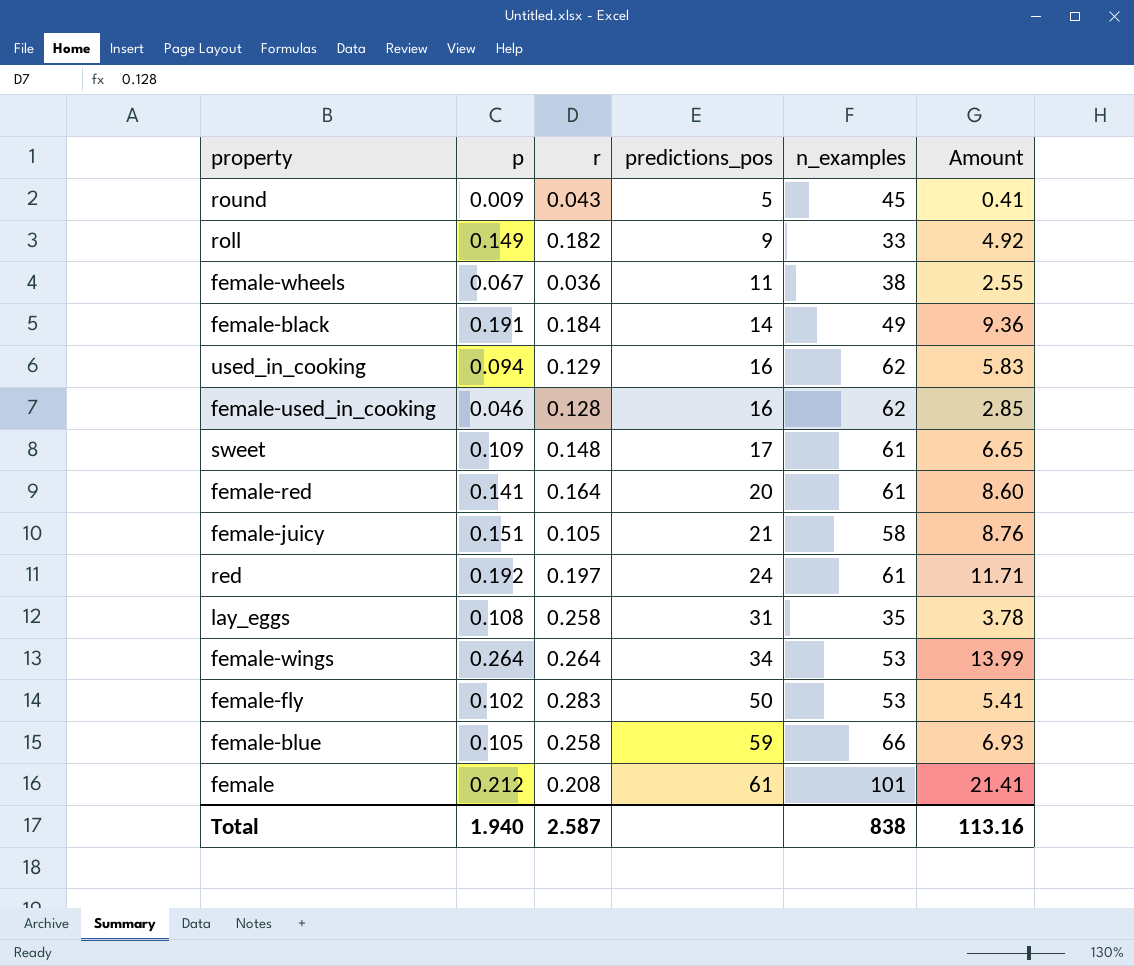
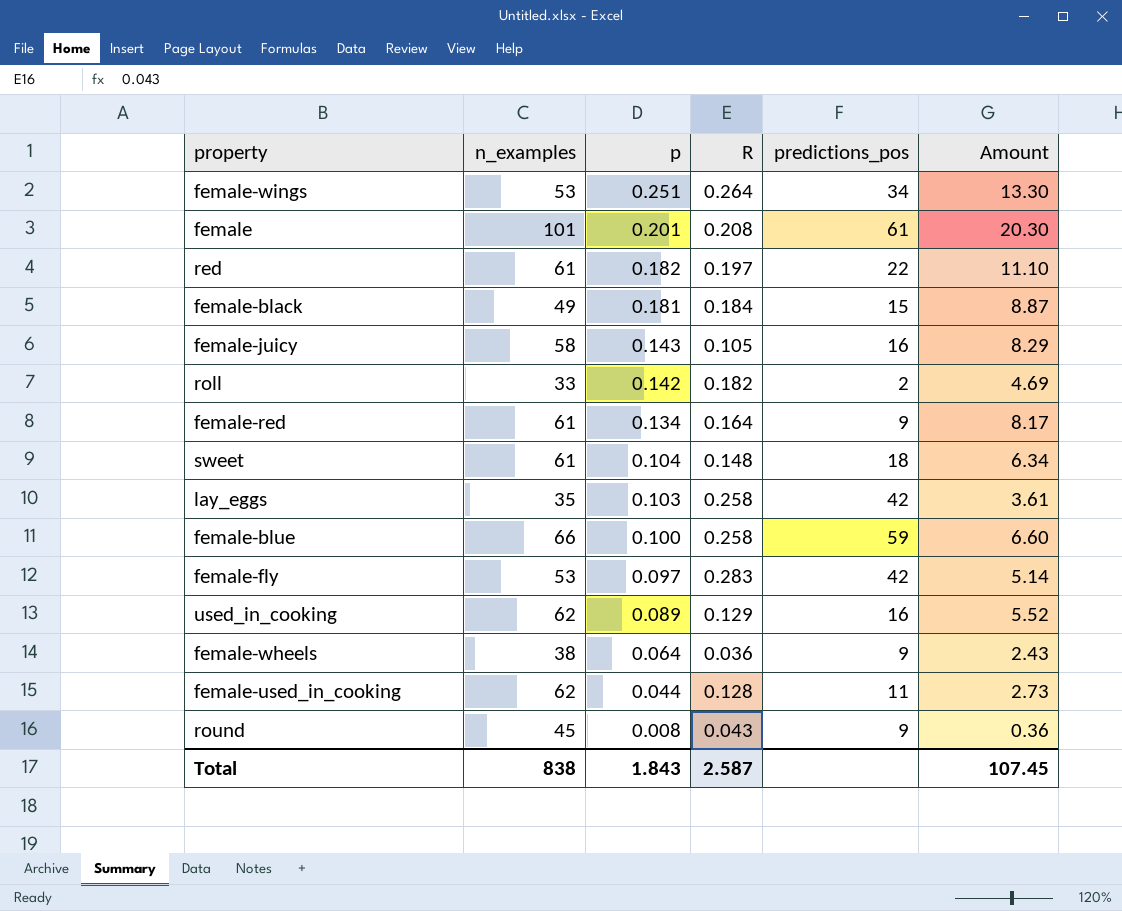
row order: predictions_pos ascending -> p descending
column n_examples | position: 5 -> 2
column name: r -> R
female-wings | p: 0.264 -> 0.251
female-wings | Amount: 13.99 -> 13.30
female | p: 0.212 -> 0.201
female | Amount: 21.41 -> 20.30
red | p: 0.192 -> 0.182
red | predictions_pos: 24 -> 22
red | Amount: 11.71 -> 11.10
female-black | p: 0.191 -> 0.181
female-black | predictions_pos: 14 -> 15
female-black | Amount: 9.36 -> 8.87
female-juicy | p: 0.151 -> 0.143
female-juicy | predictions_pos: 21 -> 16
female-juicy | Amount: 8.76 -> 8.29
roll | p: 0.149 -> 0.142
roll | predictions_pos: 9 -> 2
roll | Amount: 4.92 -> 4.69
female-red | p: 0.141 -> 0.134
female-red | predictions_pos: 20 -> 9
female-red | Amount: 8.60 -> 8.17
sweet | p: 0.109 -> 0.104
sweet | predictions_pos: 17 -> 18
sweet | Amount: 6.65 -> 6.34
lay_eggs | p: 0.108 -> 0.103
lay_eggs | predictions_pos: 31 -> 42
lay_eggs | Amount: 3.78 -> 3.61
female-blue | p: 0.105 -> 0.100
female-blue | Amount: 6.93 -> 6.60
female-fly | p: 0.102 -> 0.097
female-fly | predictions_pos: 50 -> 42
female-fly | Amount: 5.41 -> 5.14
used_in_cooking | p: 0.094 -> 0.089
used_in_cooking | Amount: 5.83 -> 5.52
female-wheels | p: 0.067 -> 0.064
female-wheels | predictions_pos: 11 -> 9
female-wheels | Amount: 2.55 -> 2.43
female-used_in_cooking | p: 0.046 -> 0.044
female-used_in_cooking | predictions_pos: 16 -> 11
female-used_in_cooking | Amount: 2.85 -> 2.73
round | p: 0.009 -> 0.008
round | predictions_pos: 5 -> 9
round | Amount: 0.41 -> 0.36
Total | p: 1.940 -> 1.843
Total | Amount: 113.16 -> 107.45

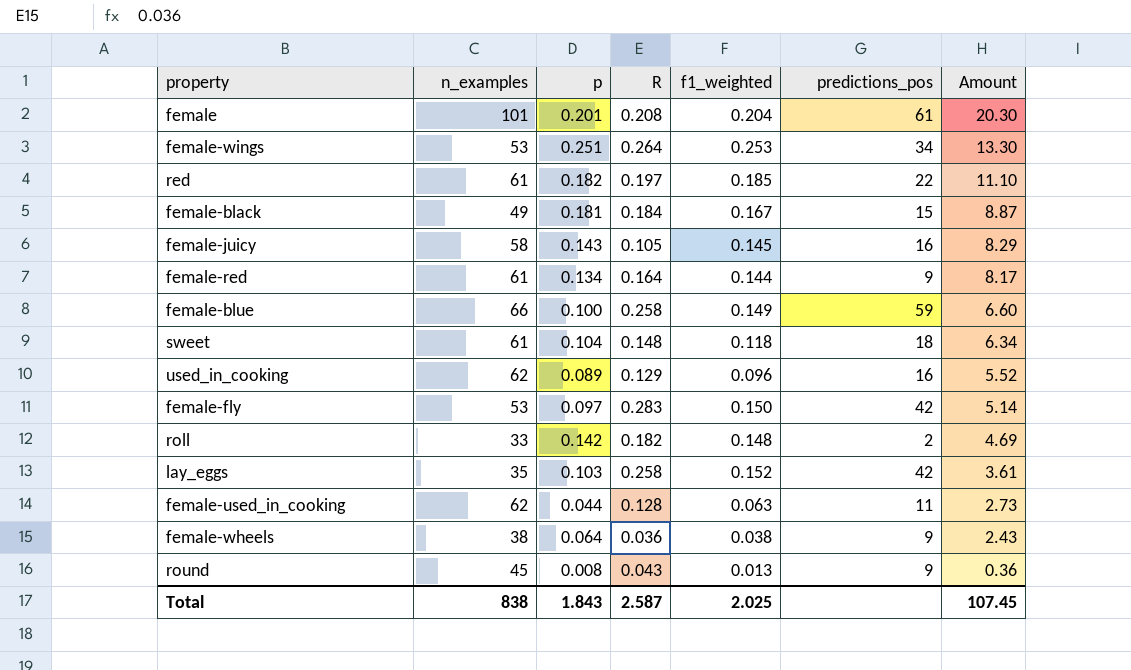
row order: p descending -> Amount descending
column f1_weighted | position: none -> 5

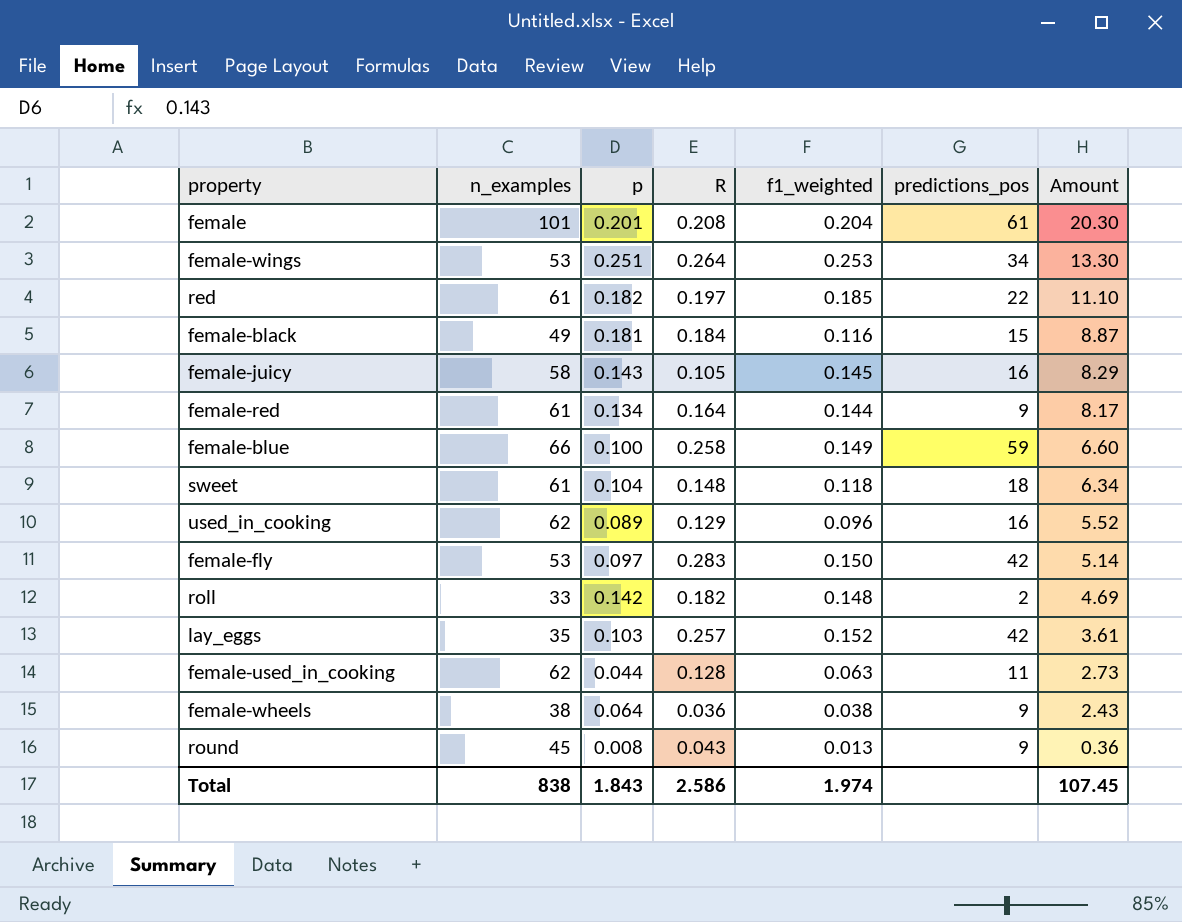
female-black | f1_weighted: 0.167 -> 0.116
lay_eggs | R: 0.258 -> 0.257
Total | R: 2.587 -> 2.586
Total | f1_weighted: 2.025 -> 1.974

